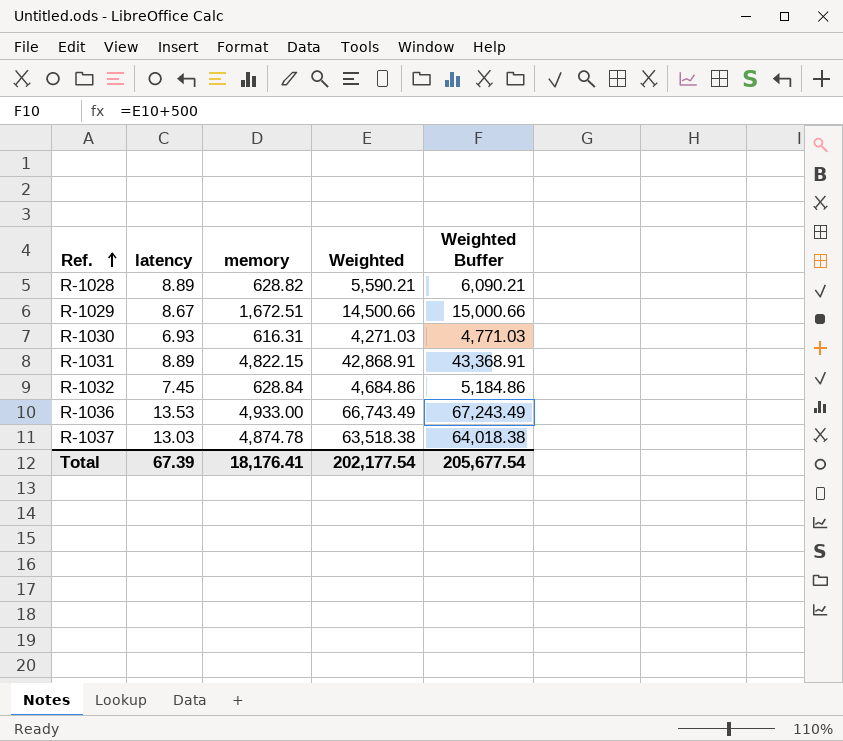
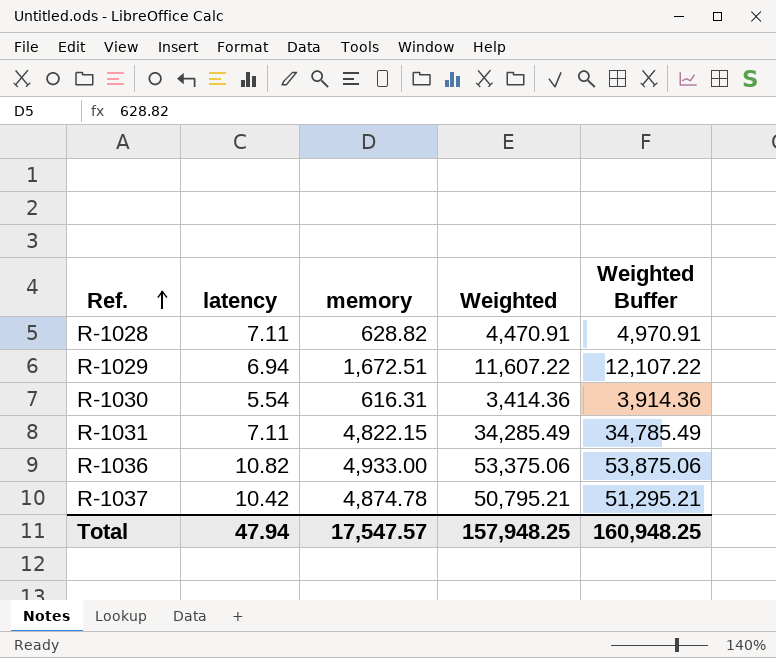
row R-1032: 7.45 | 628.84 | 4,684.86 | 5,184.86 -> none
R-1028 | latency: 8.89 -> 7.11
R-1028 | Weighted: 5,590.21 -> 4,470.91
R-1028 | Weighted Buffer: 6,090.21 -> 4,970.91
R-1029 | latency: 8.67 -> 6.94
R-1029 | Weighted: 14,500.66 -> 11,607.22
R-1029 | Weighted Buffer: 15,000.66 -> 12,107.22
R-1030 | latency: 6.93 -> 5.54
R-1030 | Weighted: 4,271.03 -> 3,414.36
R-1030 | Weighted Buffer: 4,771.03 -> 3,914.36
R-1031 | latency: 8.89 -> 7.11
R-1031 | Weighted: 42,868.91 -> 34,285.49
R-1031 | Weighted Buffer: 43,368.91 -> 34,785.49
R-1036 | latency: 13.53 -> 10.82
R-1036 | Weighted: 66,743.49 -> 53,375.06
R-1036 | Weighted Buffer: 67,243.49 -> 53,875.06
R-1037 | latency: 13.03 -> 10.42
R-1037 | Weighted: 63,518.38 -> 50,795.21
R-1037 | Weighted Buffer: 64,018.38 -> 51,295.21
Total | latency: 67.39 -> 47.94
Total | memory: 18,176.41 -> 17,547.57
Total | Weighted: 202,177.54 -> 157,948.25
Total | Weighted Buffer: 205,677.54 -> 160,948.25

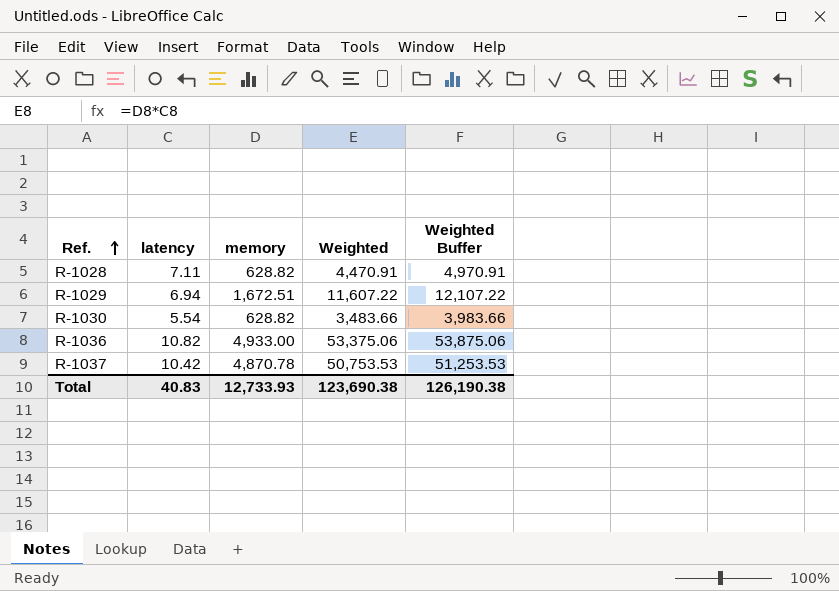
row R-1031: 7.11 | 4,822.15 | 34,285.49 | 34,785.49 -> none
R-1030 | memory: 616.31 -> 628.82
R-1030 | Weighted: 3,414.36 -> 3,483.66
R-1030 | Weighted Buffer: 3,914.36 -> 3,983.66
R-1037 | memory: 4,874.78 -> 4,870.78
R-1037 | Weighted: 50,795.21 -> 50,753.53
R-1037 | Weighted Buffer: 51,295.21 -> 51,253.53
Total | latency: 47.94 -> 40.83
Total | memory: 17,547.57 -> 12,733.93
Total | Weighted: 157,948.25 -> 123,690.38
Total | Weighted Buffer: 160,948.25 -> 126,190.38

